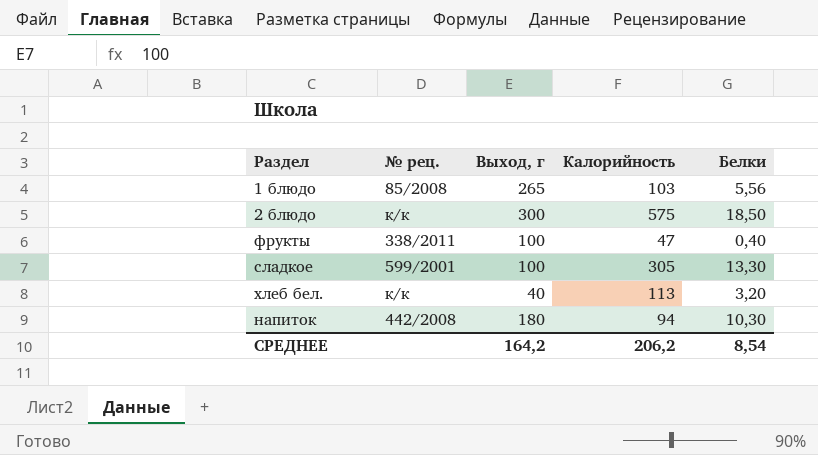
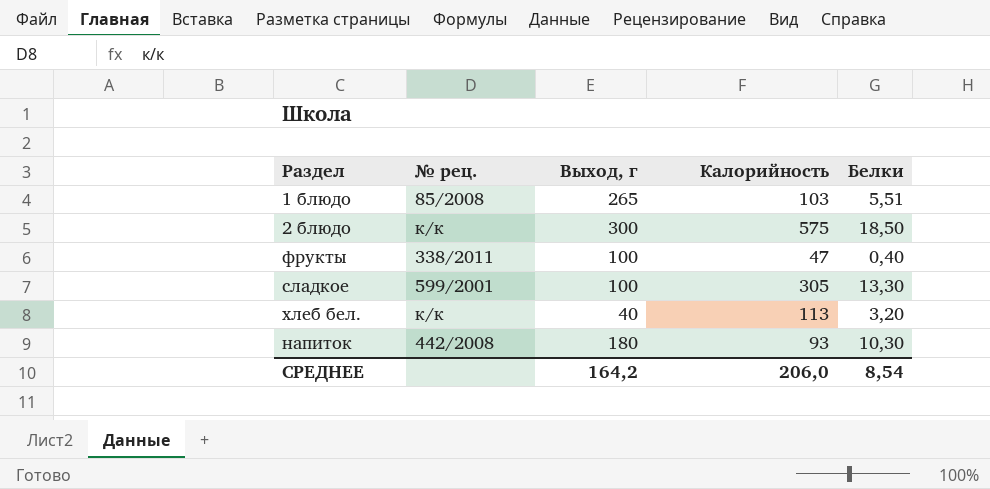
1 блюдо | Белки: 5,56 -> 5,51
напиток | Калорийность: 94 -> 93
СРЕДНЕЕ | Калорийность: 206,2 -> 206,0

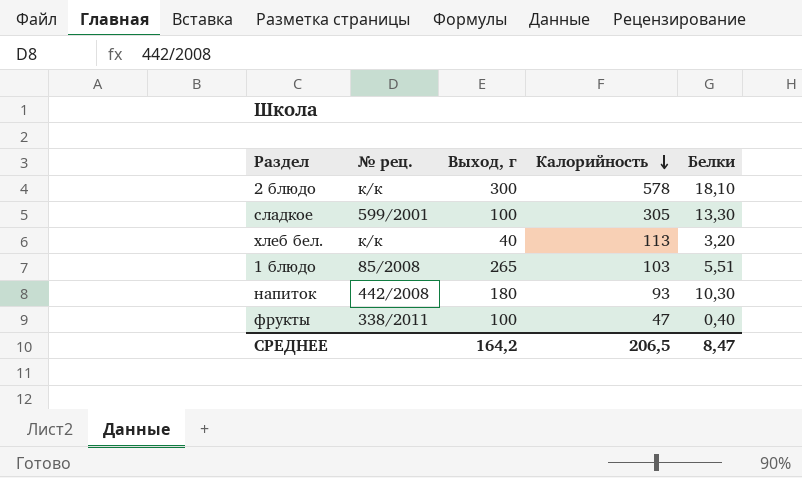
row order: none -> Калорийность descending
2 блюдо | Калорийность: 575 -> 578
2 блюдо | Белки: 18,50 -> 18,10
СРЕДНЕЕ | Калорийность: 206,0 -> 206,5
СРЕДНЕЕ | Белки: 8,54 -> 8,47

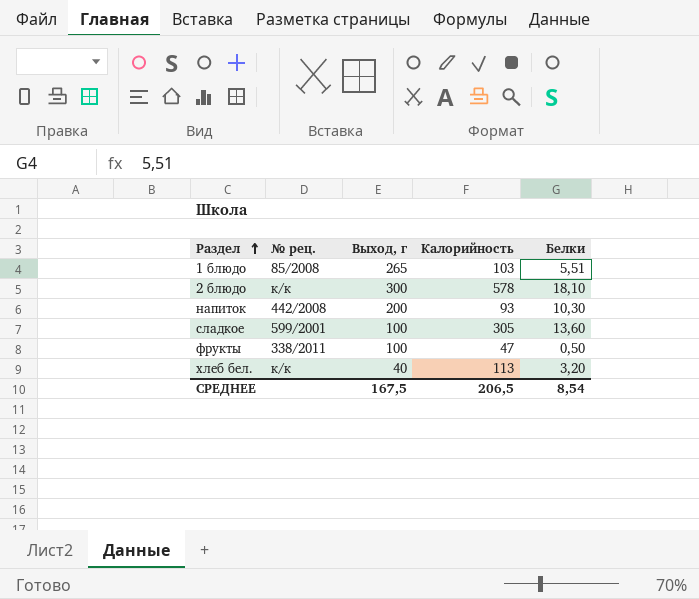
row order: Калорийность descending -> Раздел ascending
напиток | Выход, г: 180 -> 200
сладкое | Белки: 13,30 -> 13,60
фрукты | Белки: 0,40 -> 0,50
СРЕДНЕЕ | Выход, г: 164,2 -> 167,5
СРЕДНЕЕ | Белки: 8,47 -> 8,54

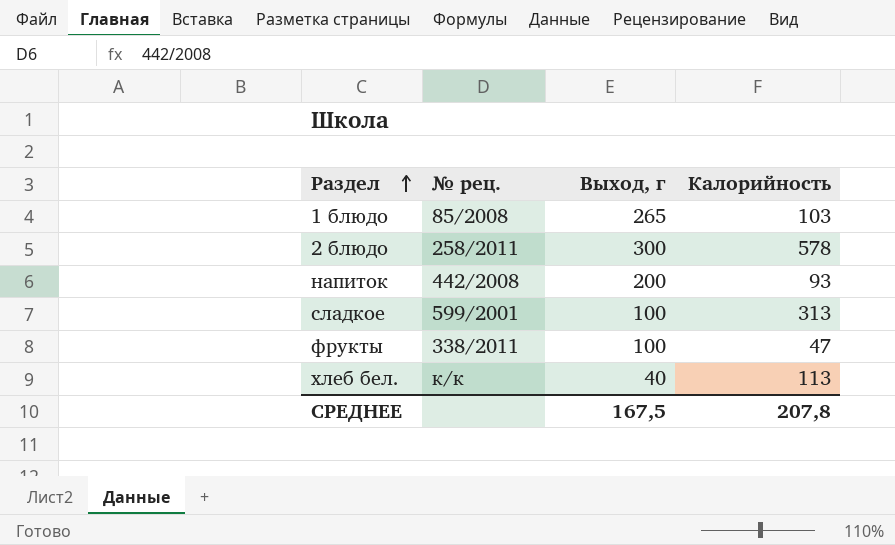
column Белки | position: 5 -> none
2 блюдо | № рец.: к/к -> 258/2011
сладкое | Калорийность: 305 -> 313
СРЕДНЕЕ | Калорийность: 206,5 -> 207,8

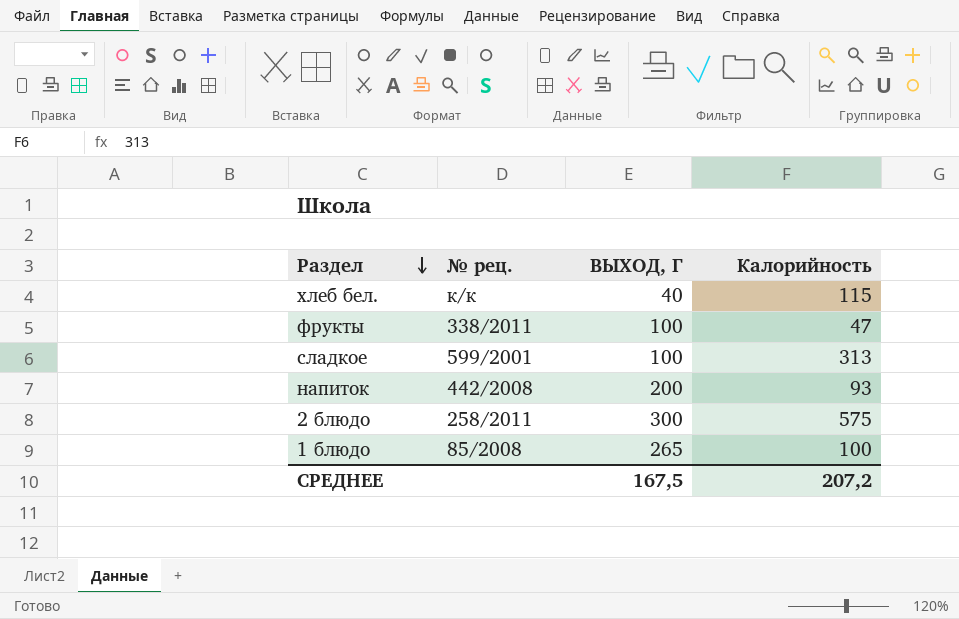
row order: Раздел ascending -> Раздел descending
column name: Выход, г -> ВЫХОД, Г
хлеб бел. | Калорийность: 113 -> 115
2 блюдо | Калорийность: 578 -> 575
1 блюдо | Калорийность: 103 -> 100
СРЕДНЕЕ | Калорийность: 207,8 -> 207,2

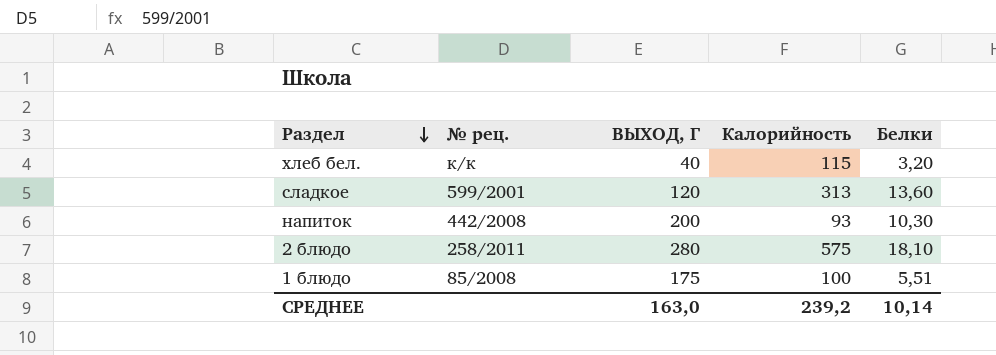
column Белки | position: none -> 5
row фрукты: 338/2011 | 100 | 47 -> none
сладкое | ВЫХОД, Г: 100 -> 120
2 блюдо | ВЫХОД, Г: 300 -> 280
1 блюдо | ВЫХОД, Г: 265 -> 175
СРЕДНЕЕ | ВЫХОД, Г: 167,5 -> 163,0
СРЕДНЕЕ | Калорийность: 207,2 -> 239,2

